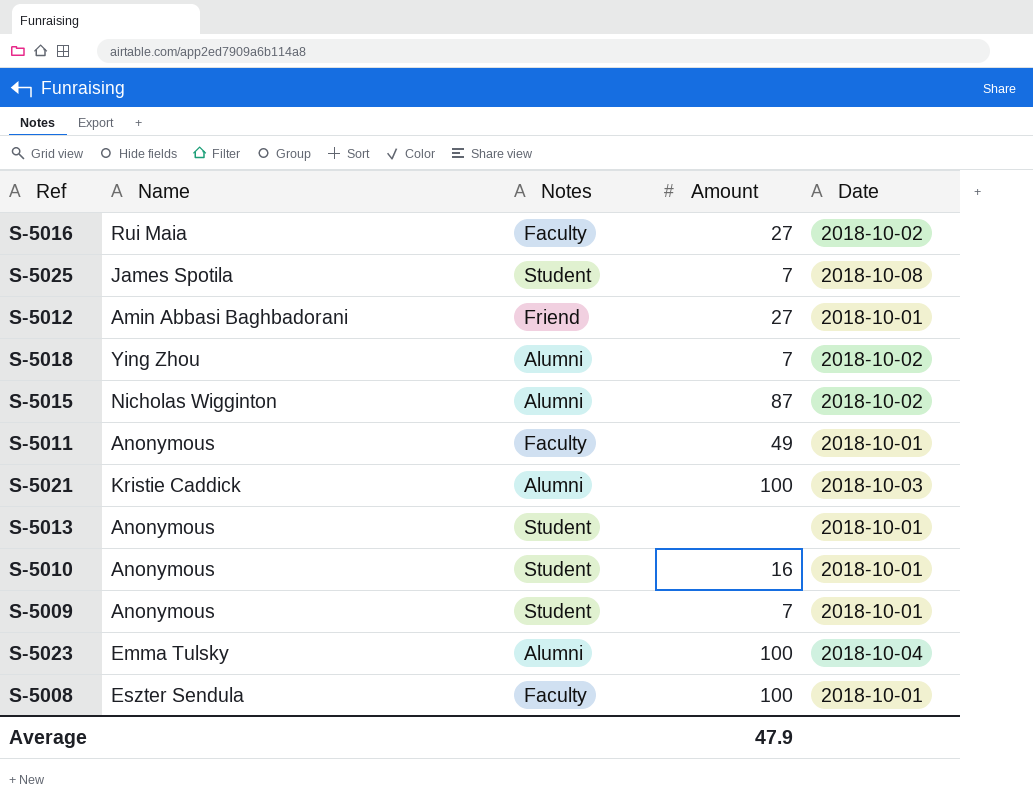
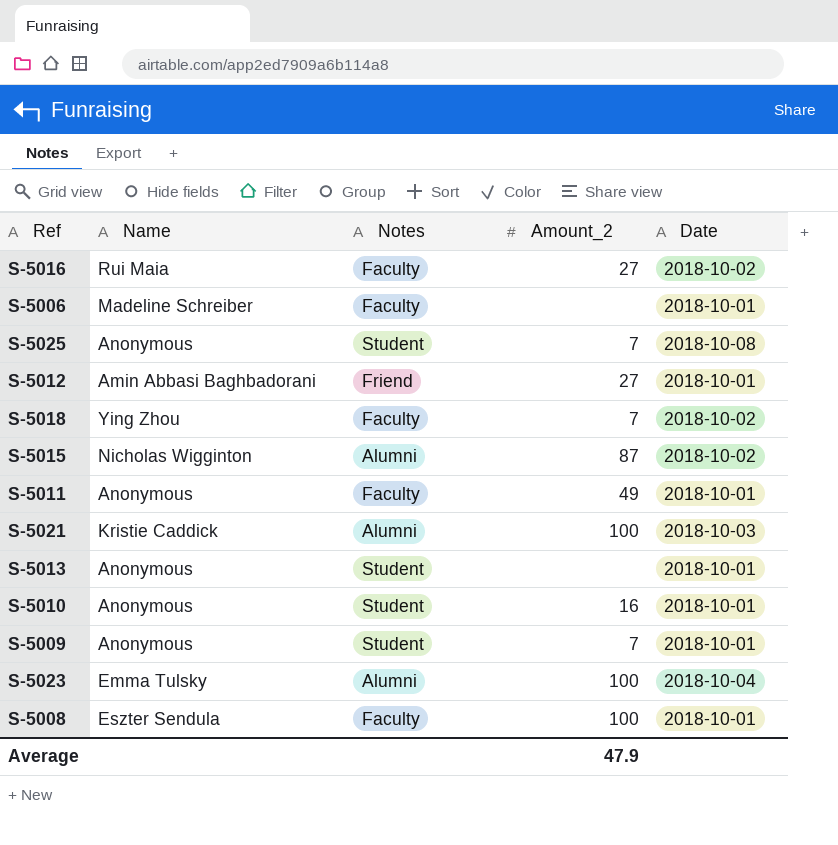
column name: Amount -> Amount_2
row S-5006: none -> Madeline Schreiber | Faculty | none | 2018-10-01
S-5025 | Name: James Spotila -> Anonymous
S-5018 | Notes: Alumni -> Faculty

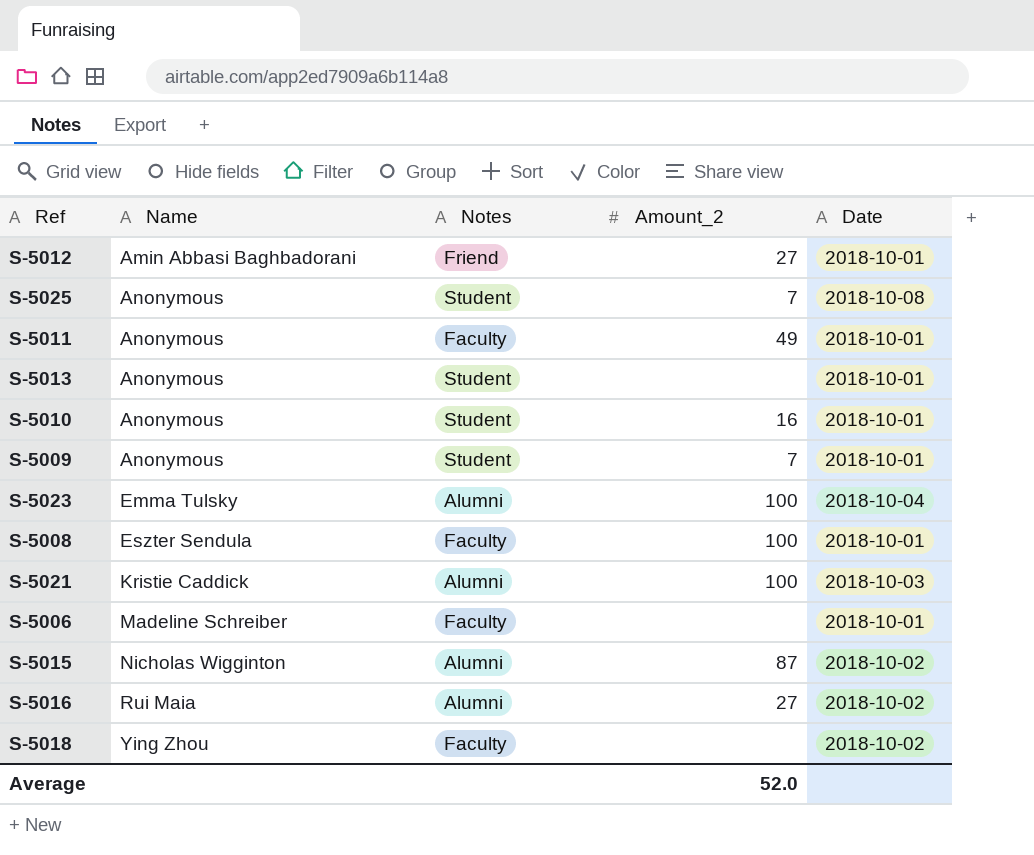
row order: none -> Name ascending
S-5016 | Notes: Faculty -> Alumni
S-5018 | Amount_2: 7 -> none
Average | Amount_2: 47.9 -> 52.0

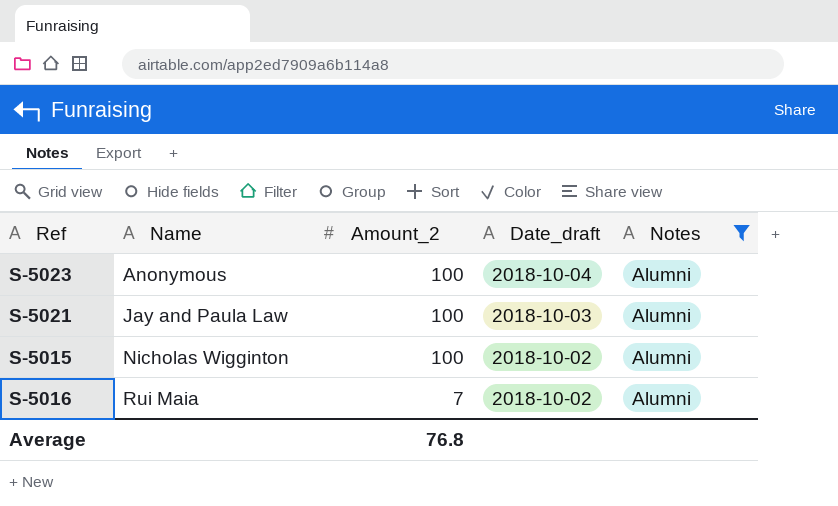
filter: none -> Notes = Alumni
column name: Date -> Date_draft
column Notes | position: 3 -> 5
S-5023 | Name: Emma Tulsky -> Anonymous
S-5021 | Name: Kristie Caddick -> Jay and Paula Law
S-5015 | Amount_2: 87 -> 100
S-5016 | Amount_2: 27 -> 7
Average | Amount_2: 52.0 -> 76.8

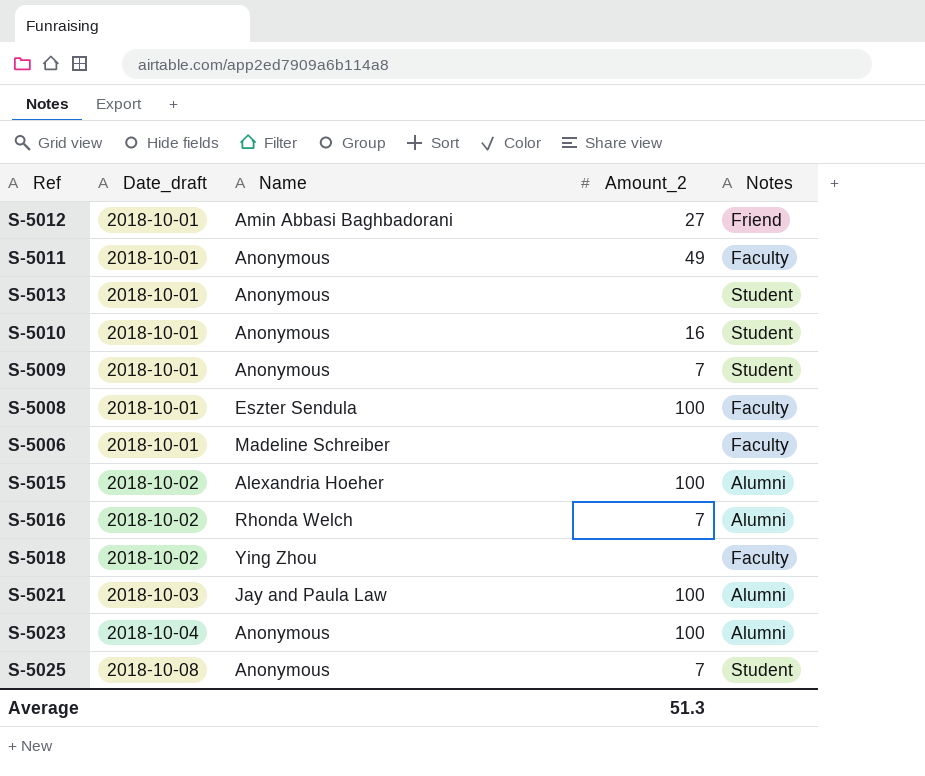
filter: Notes = Alumni -> none
row order: Name ascending -> Date_draft ascending
column Date_draft | position: 4 -> 2
S-5015 | Name: Nicholas Wigginton -> Alexandria Hoeher
S-5016 | Name: Rui Maia -> Rhonda Welch
Average | Amount_2: 76.8 -> 51.3

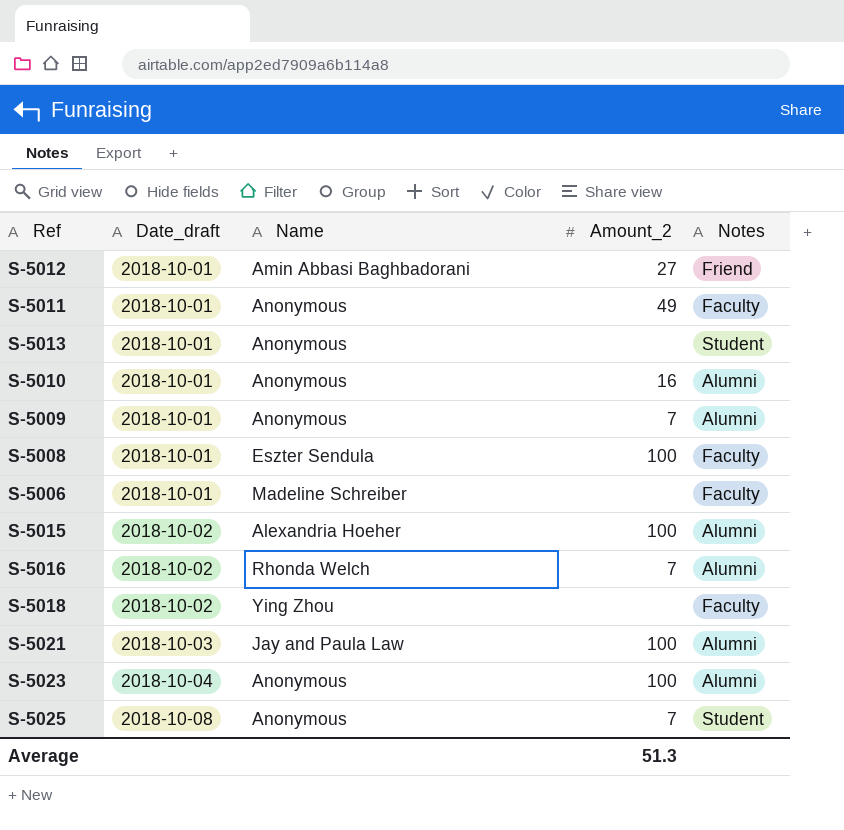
S-5010 | Notes: Student -> Alumni
S-5009 | Notes: Student -> Alumni

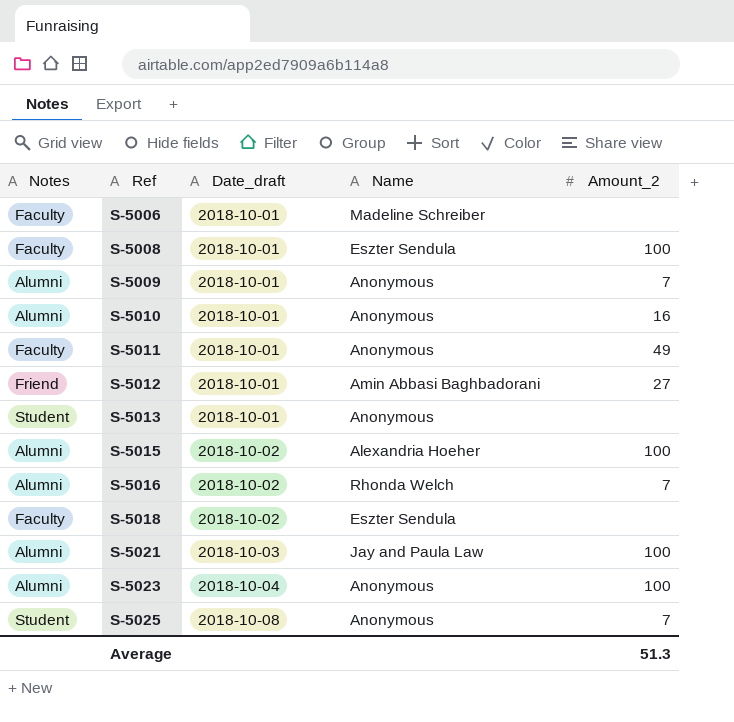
row order: Date_draft ascending -> Ref ascending
column Notes | position: 5 -> 1
S-5018 | Name: Ying Zhou -> Eszter Sendula

